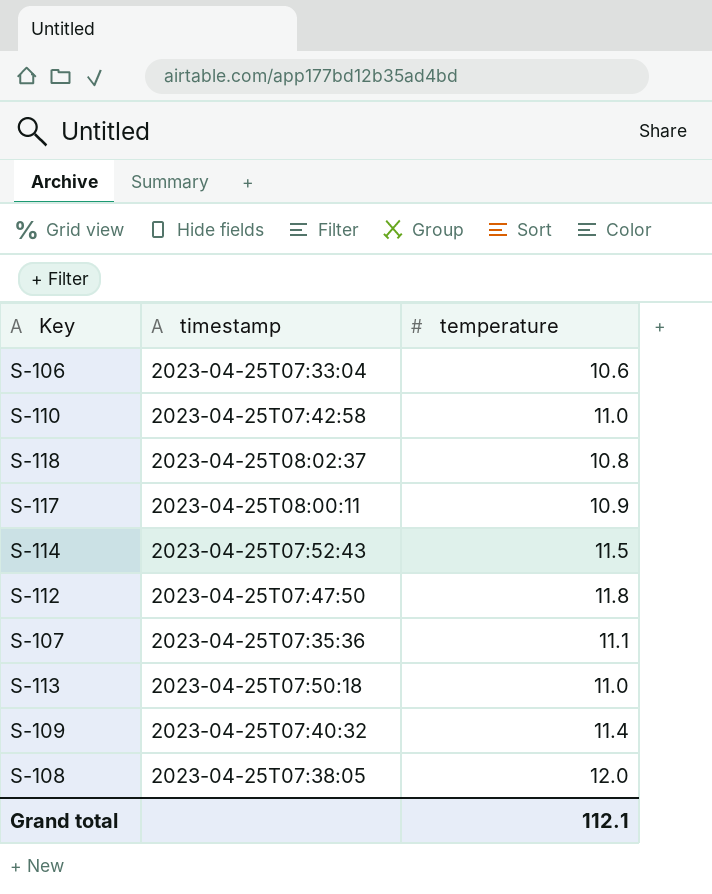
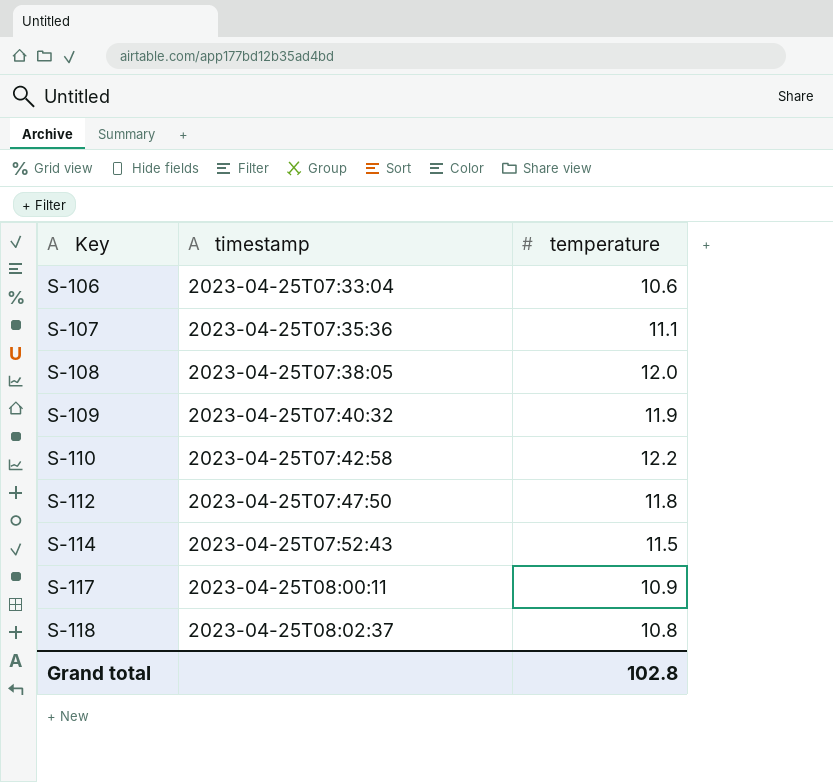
row order: none -> Key ascending
row S-113: 2023-04-25T07:50:18 | 11.0 -> none
S-109 | temperature: 11.4 -> 11.9
S-110 | temperature: 11.0 -> 12.2
Grand total | temperature: 112.1 -> 102.8

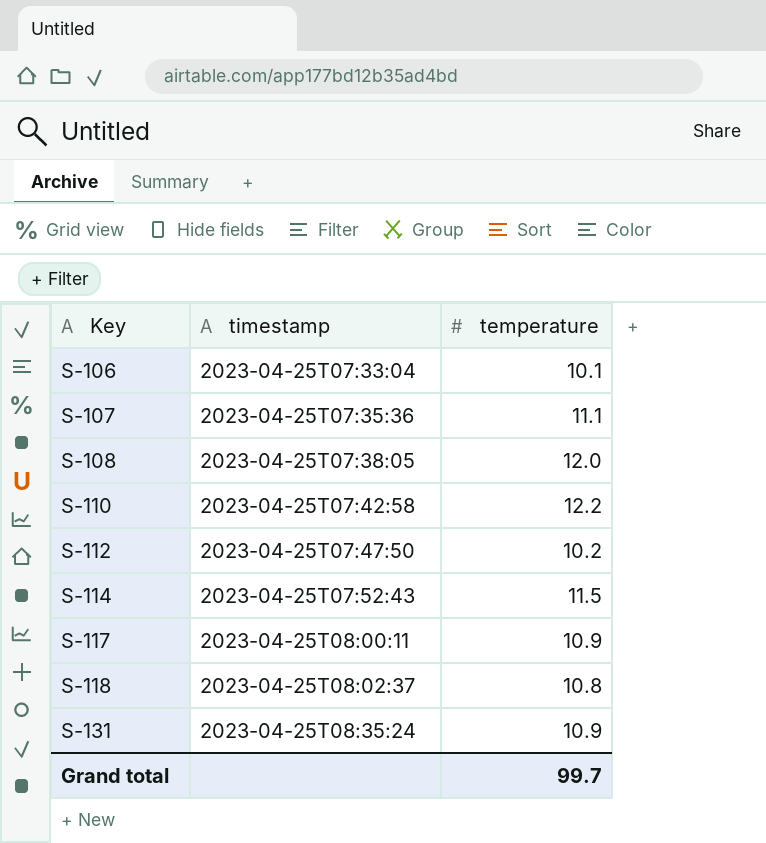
row S-109: 2023-04-25T07:40:32 | 11.9 -> none
S-106 | temperature: 10.6 -> 10.1
S-112 | temperature: 11.8 -> 10.2
row S-131: none -> 2023-04-25T08:35:24 | 10.9
Grand total | temperature: 102.8 -> 99.7

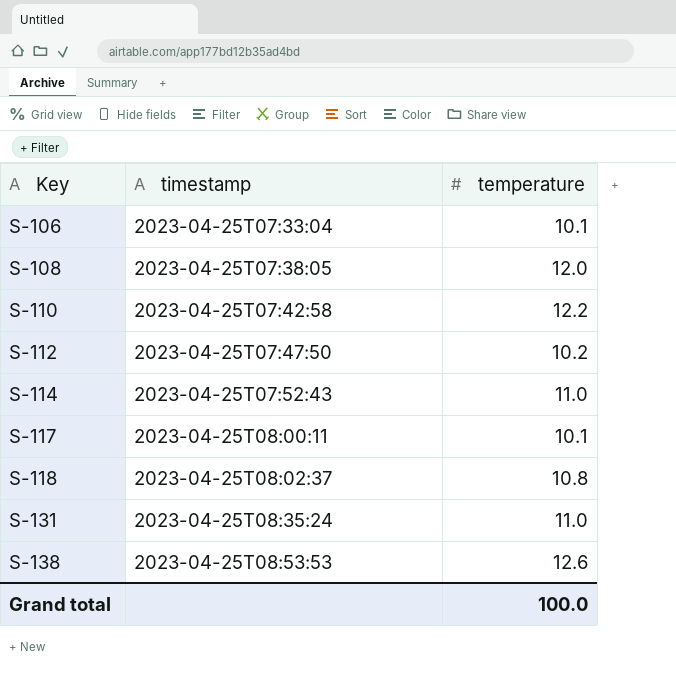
row S-107: 2023-04-25T07:35:36 | 11.1 -> none
S-114 | temperature: 11.5 -> 11.0
S-117 | temperature: 10.9 -> 10.1
S-131 | temperature: 10.9 -> 11.0
row S-138: none -> 2023-04-25T08:53:53 | 12.6
Grand total | temperature: 99.7 -> 100.0

